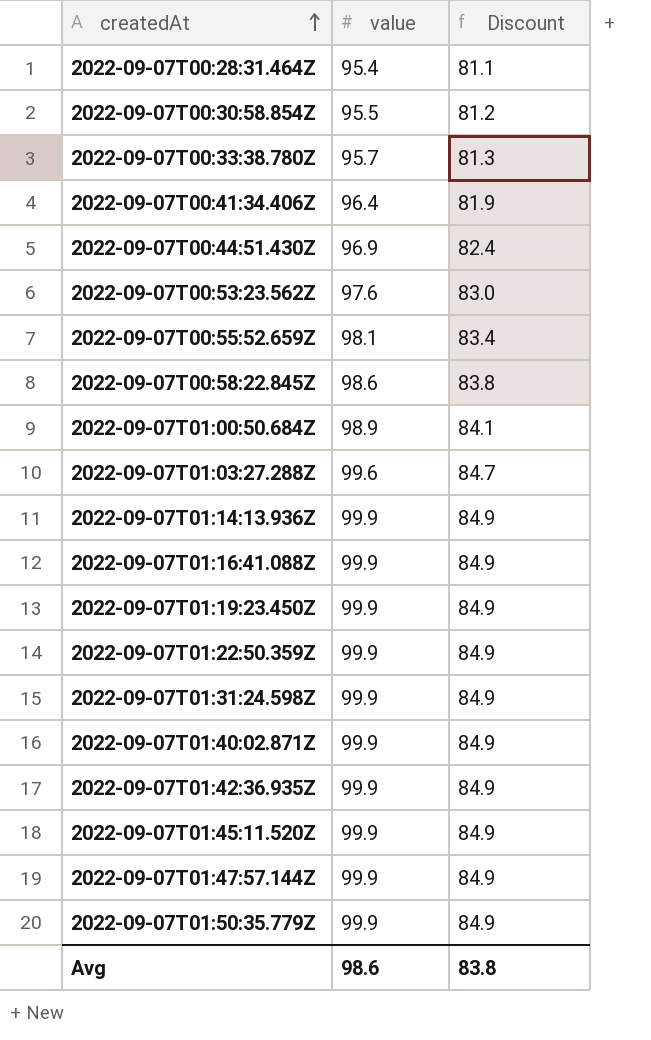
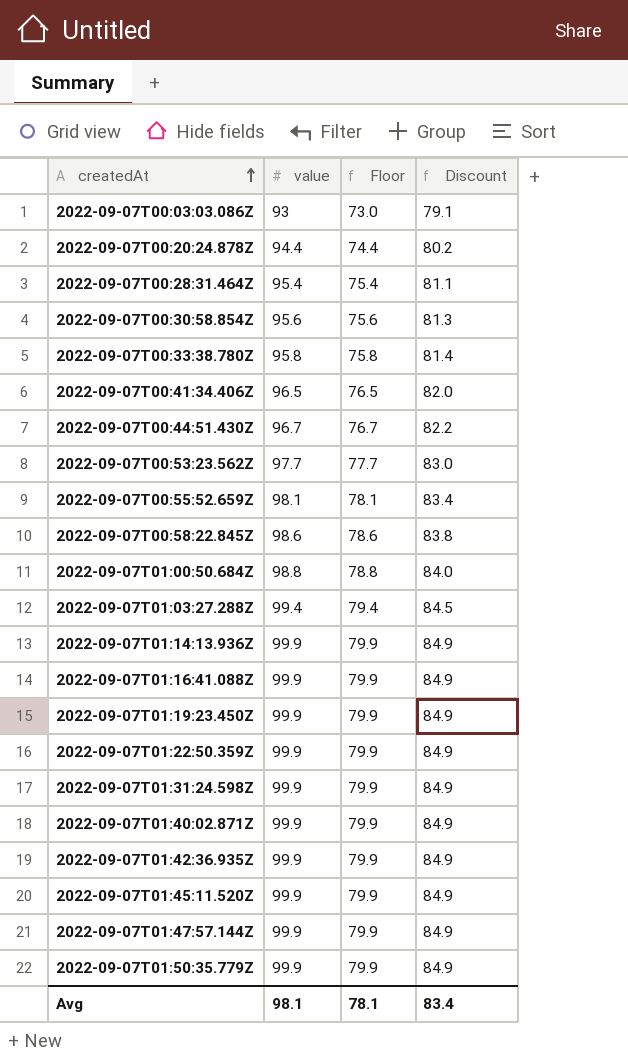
column Floor | formula: none -> [value] - 20
row 2022-09-07T00:03:03.086Z: none -> 93 | 73.0 | 79.1
row 2022-09-07T00:20:24.878Z: none -> 94.4 | 74.4 | 80.2
2022-09-07T00:30:58.854Z | value: 95.5 -> 95.6
2022-09-07T00:30:58.854Z | Discount: 81.2 -> 81.3
2022-09-07T00:33:38.780Z | value: 95.7 -> 95.8
2022-09-07T00:33:38.780Z | Discount: 81.3 -> 81.4
2022-09-07T00:41:34.406Z | value: 96.4 -> 96.5
2022-09-07T00:41:34.406Z | Discount: 81.9 -> 82.0
2022-09-07T00:44:51.430Z | value: 96.9 -> 96.7
2022-09-07T00:44:51.430Z | Discount: 82.4 -> 82.2
2022-09-07T00:53:23.562Z | value: 97.6 -> 97.7
2022-09-07T01:00:50.684Z | value: 98.9 -> 98.8
2022-09-07T01:00:50.684Z | Discount: 84.1 -> 84.0
2022-09-07T01:03:27.288Z | value: 99.6 -> 99.4
2022-09-07T01:03:27.288Z | Discount: 84.7 -> 84.5
Avg | value: 98.6 -> 98.1
Avg | Discount: 83.8 -> 83.4

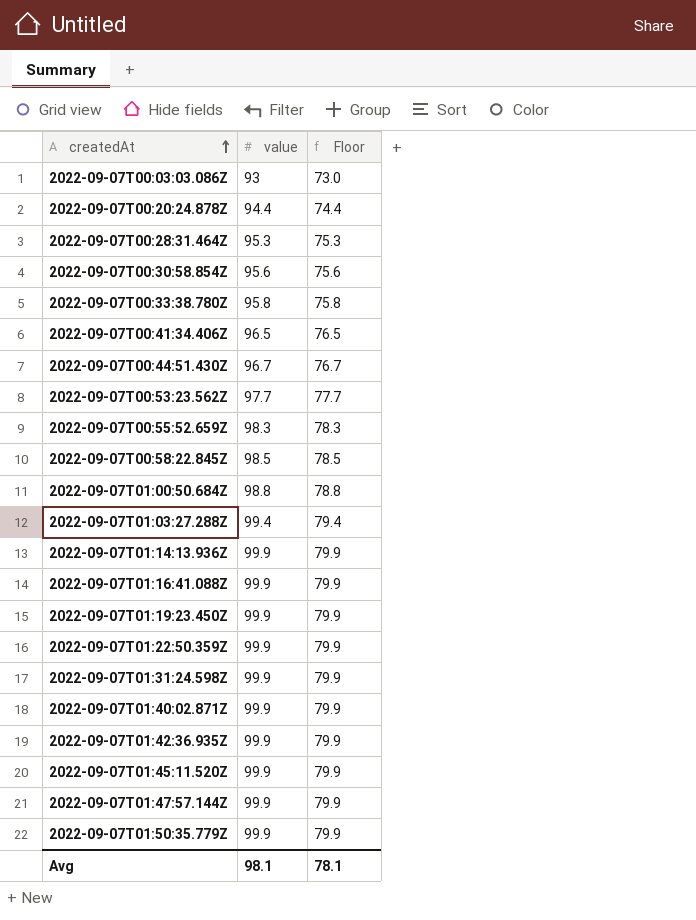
column Discount | formula: [value] * 0.85 -> none
2022-09-07T00:28:31.464Z | value: 95.4 -> 95.3
2022-09-07T00:28:31.464Z | Floor: 75.4 -> 75.3
2022-09-07T00:55:52.659Z | value: 98.1 -> 98.3
2022-09-07T00:55:52.659Z | Floor: 78.1 -> 78.3
2022-09-07T00:58:22.845Z | value: 98.6 -> 98.5
2022-09-07T00:58:22.845Z | Floor: 78.6 -> 78.5

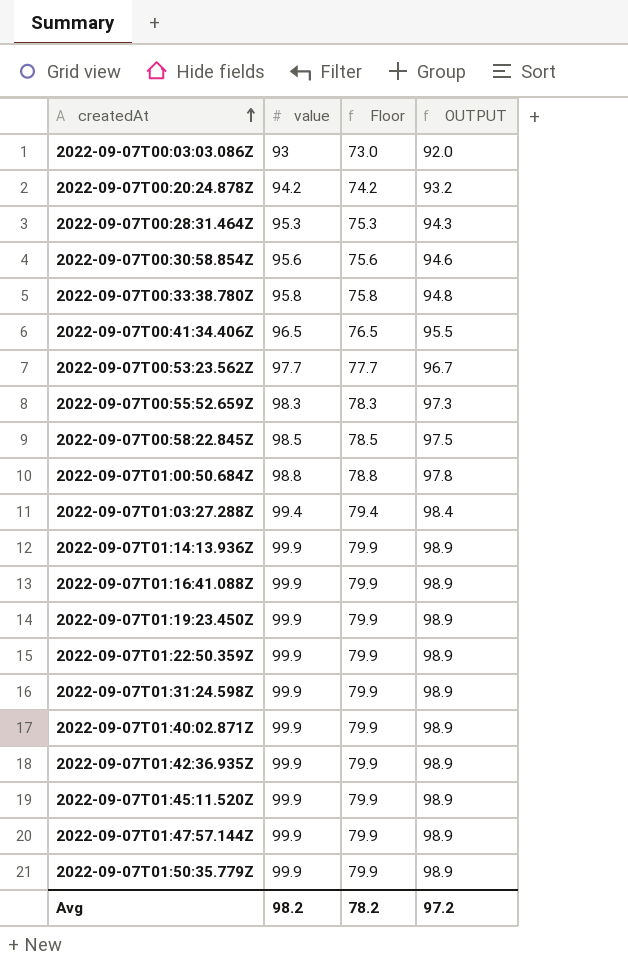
column OUTPUT | formula: none -> [value] - 1
row 2022-09-07T00:44:51.430Z: 96.7 | 76.7 -> none
2022-09-07T00:20:24.878Z | value: 94.4 -> 94.2
2022-09-07T00:20:24.878Z | Floor: 74.4 -> 74.2
Avg | value: 98.1 -> 98.2
Avg | Floor: 78.1 -> 78.2

